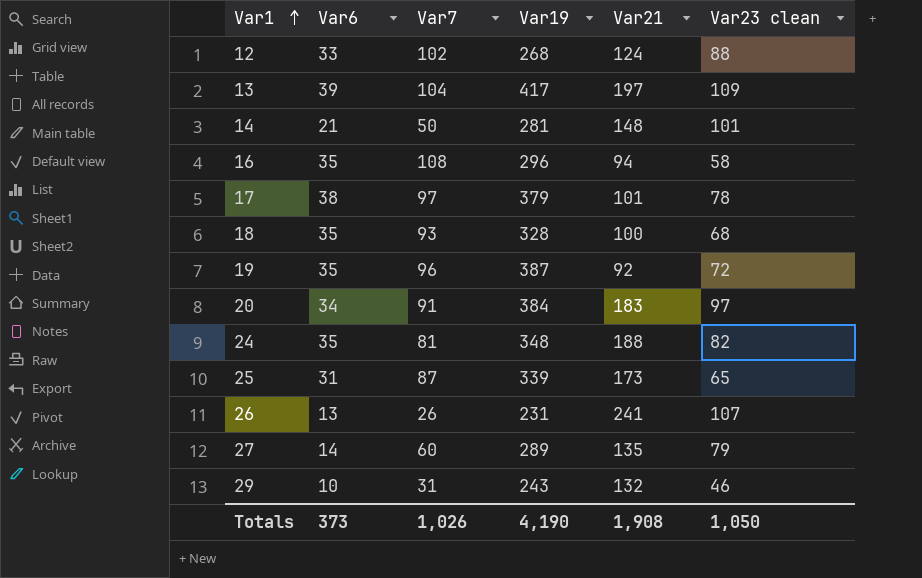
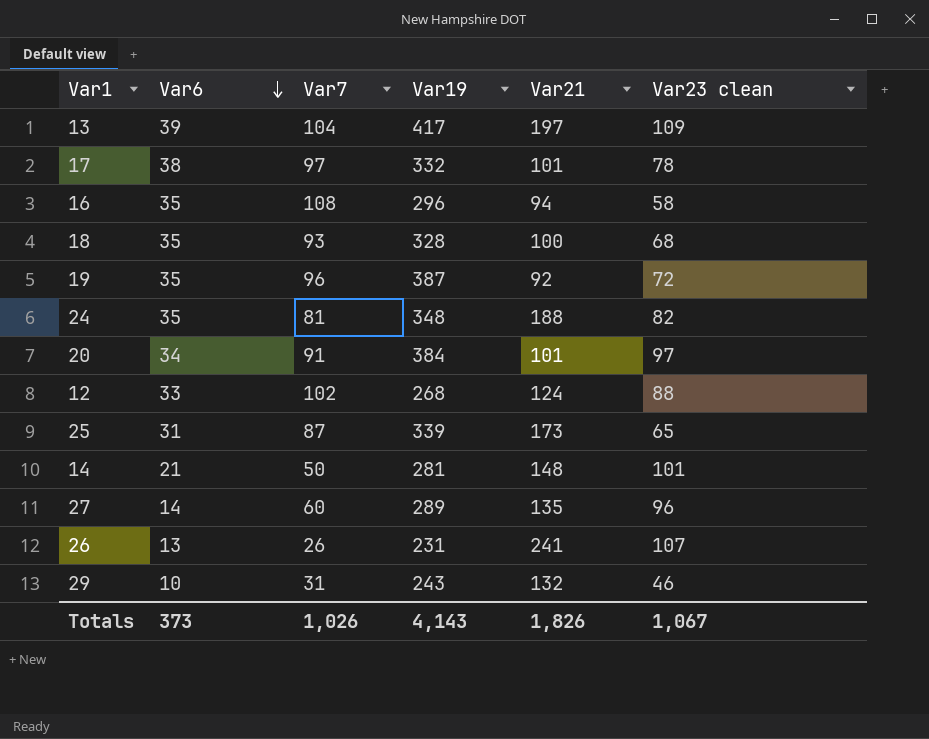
row order: Var1 ascending -> Var6 descending
17 | Var19: 379 -> 332
20 | Var21: 183 -> 101
27 | Var23 clean: 79 -> 96
Totals | Var19: 4,190 -> 4,143
Totals | Var21: 1,908 -> 1,826
Totals | Var23 clean: 1,050 -> 1,067

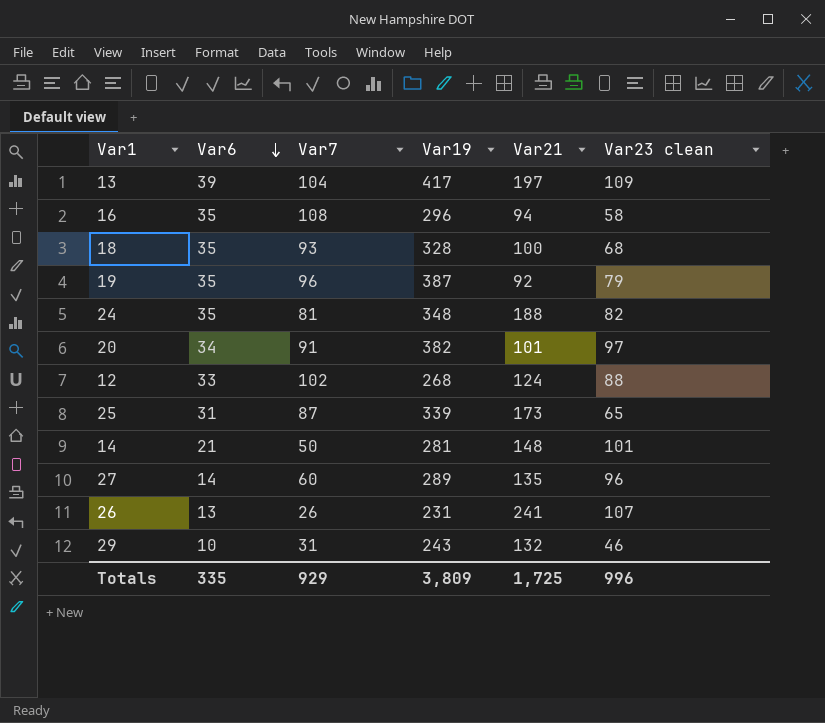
row 17: 38 | 97 | 332 | 101 | 78 -> none
19 | Var23 clean: 72 -> 79
20 | Var19: 384 -> 382
Totals | Var6: 373 -> 335
Totals | Var7: 1,026 -> 929
Totals | Var19: 4,143 -> 3,809
Totals | Var21: 1,826 -> 1,725
Totals | Var23 clean: 1,067 -> 996

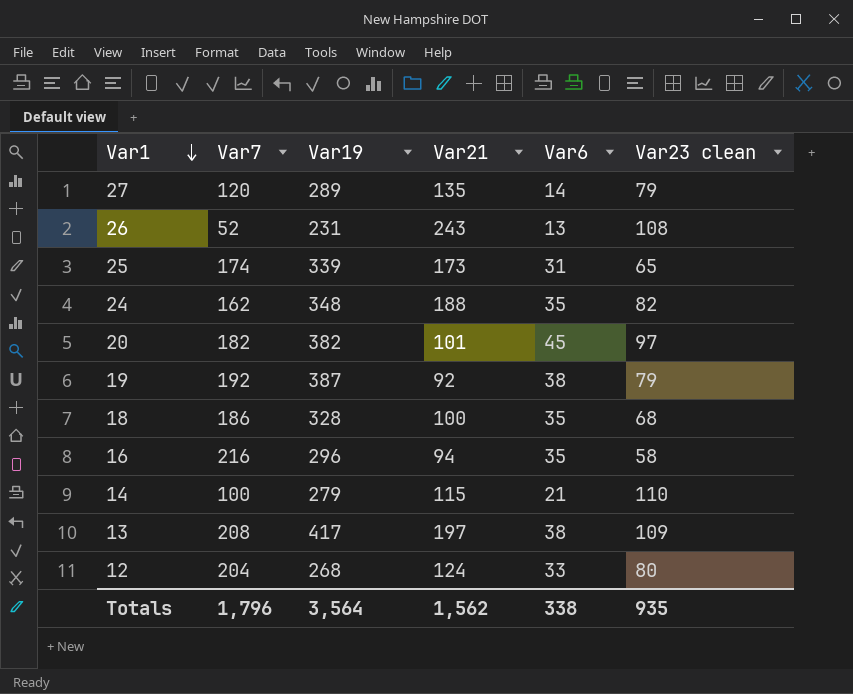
row order: Var6 descending -> Var1 descending
column Var6 | position: 2 -> 5
row 29: 10 | 31 | 243 | 132 | 46 -> none
27 | Var7: 60 -> 120
27 | Var23 clean: 96 -> 79
26 | Var7: 26 -> 52
26 | Var21: 241 -> 243
26 | Var23 clean: 107 -> 108
25 | Var7: 87 -> 174
24 | Var7: 81 -> 162
20 | Var7: 91 -> 182
20 | Var6: 34 -> 45
19 | Var7: 96 -> 192
19 | Var6: 35 -> 38
18 | Var7: 93 -> 186
16 | Var7: 108 -> 216
14 | Var7: 50 -> 100
14 | Var19: 281 -> 279
14 | Var21: 148 -> 115
14 | Var23 clean: 101 -> 110
13 | Var7: 104 -> 208
13 | Var6: 39 -> 38
12 | Var7: 102 -> 204
12 | Var23 clean: 88 -> 80
Totals | Var7: 929 -> 1,796
Totals | Var19: 3,809 -> 3,564
Totals | Var21: 1,725 -> 1,562
Totals | Var6: 335 -> 338
Totals | Var23 clean: 996 -> 935

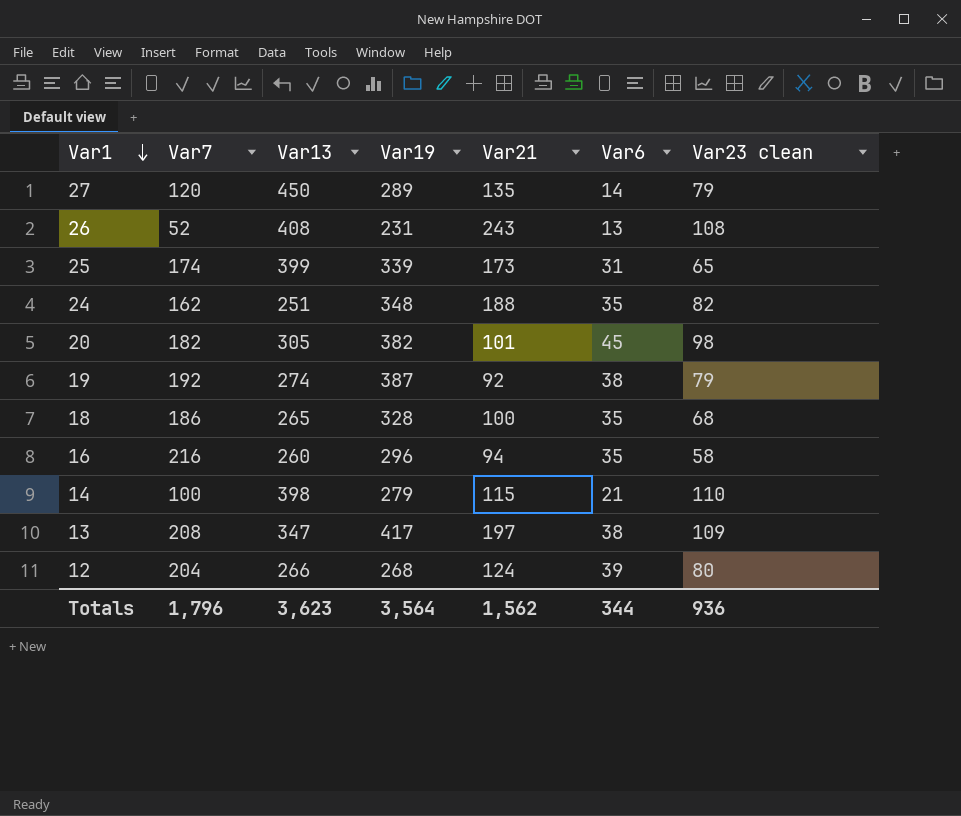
column Var13 | position: none -> 3
20 | Var23 clean: 97 -> 98
12 | Var6: 33 -> 39
Totals | Var6: 338 -> 344
Totals | Var23 clean: 935 -> 936

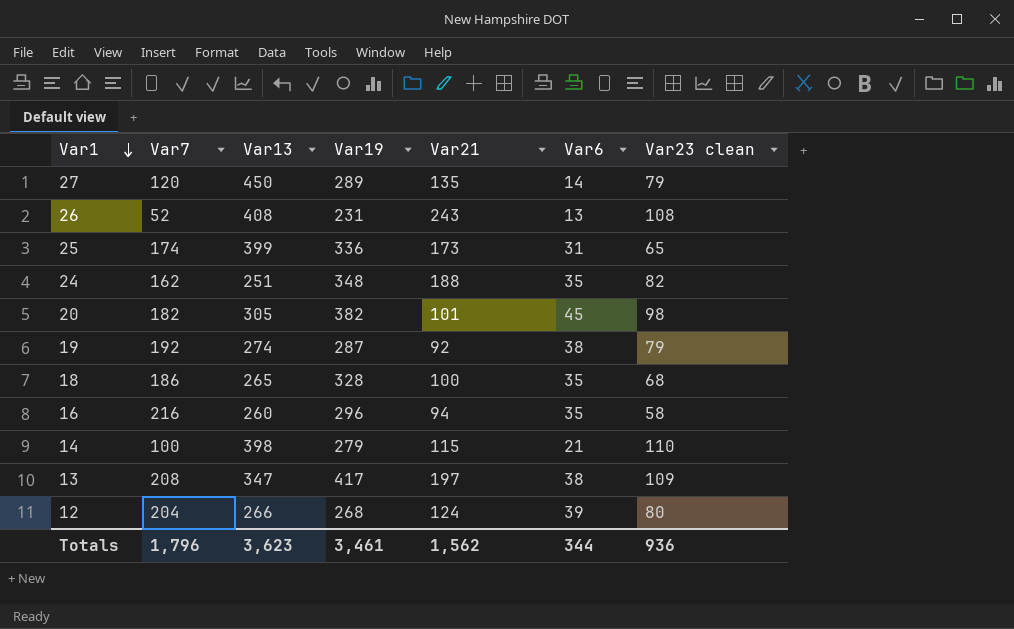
25 | Var19: 339 -> 336
19 | Var19: 387 -> 287
Totals | Var19: 3,564 -> 3,461

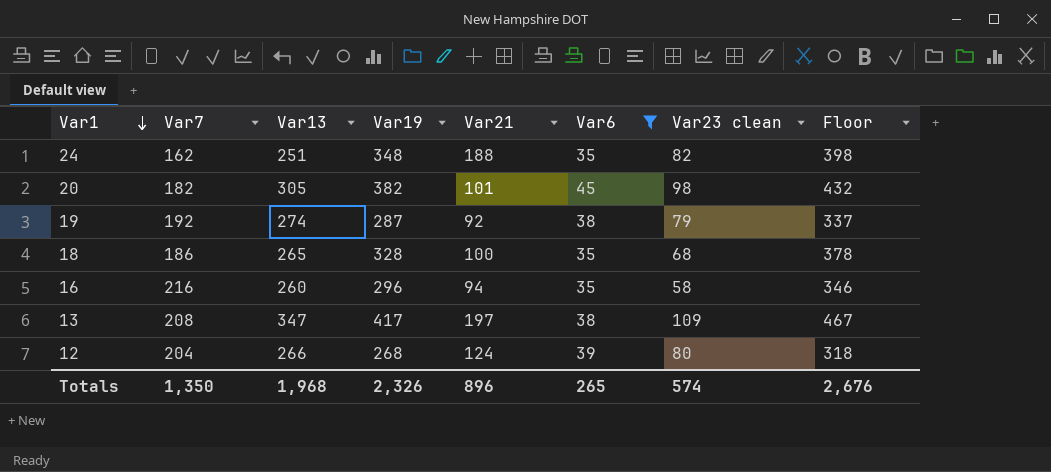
filter: none -> Var6 >= 35
column Floor | formula: none -> [Var19] + 50
Totals | Var7: 1,796 -> 1,350
Totals | Var13: 3,623 -> 1,968
Totals | Var19: 3,461 -> 2,326
Totals | Var21: 1,562 -> 896
Totals | Var6: 344 -> 265
Totals | Var23 clean: 936 -> 574

